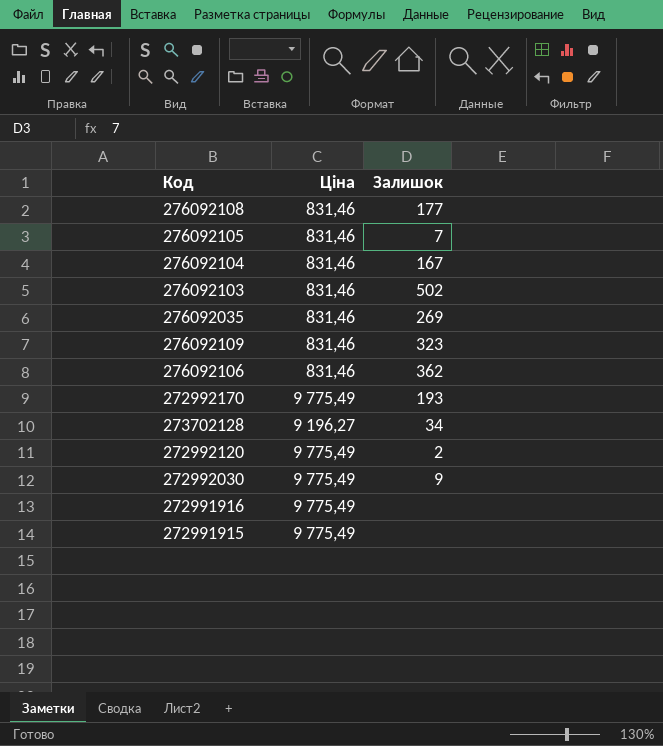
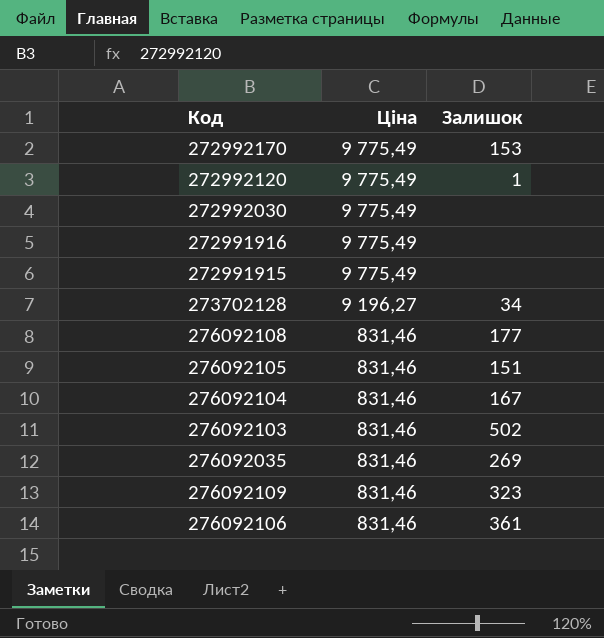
row order: none -> Ціна descending
272992170 | Залишок: 193 -> 153
272992120 | Залишок: 2 -> 1
272992030 | Залишок: 9 -> none
276092105 | Залишок: 7 -> 151
276092106 | Залишок: 362 -> 361

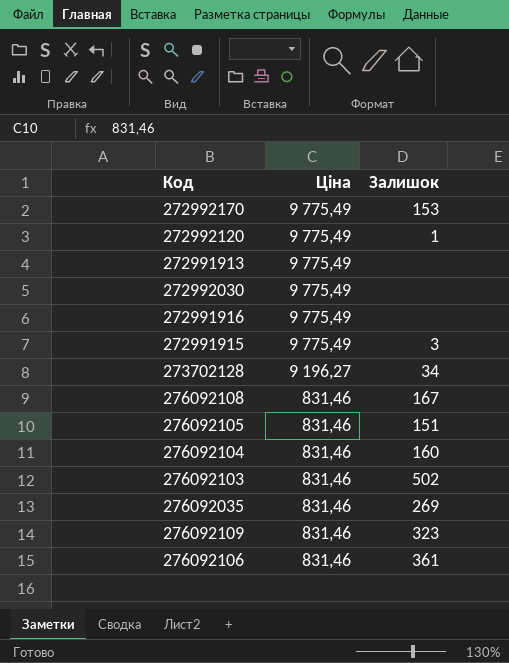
row 272991913: none -> 9 775,49 | none
272991915 | Залишок: none -> 3
276092108 | Залишок: 177 -> 167
276092104 | Залишок: 167 -> 160

